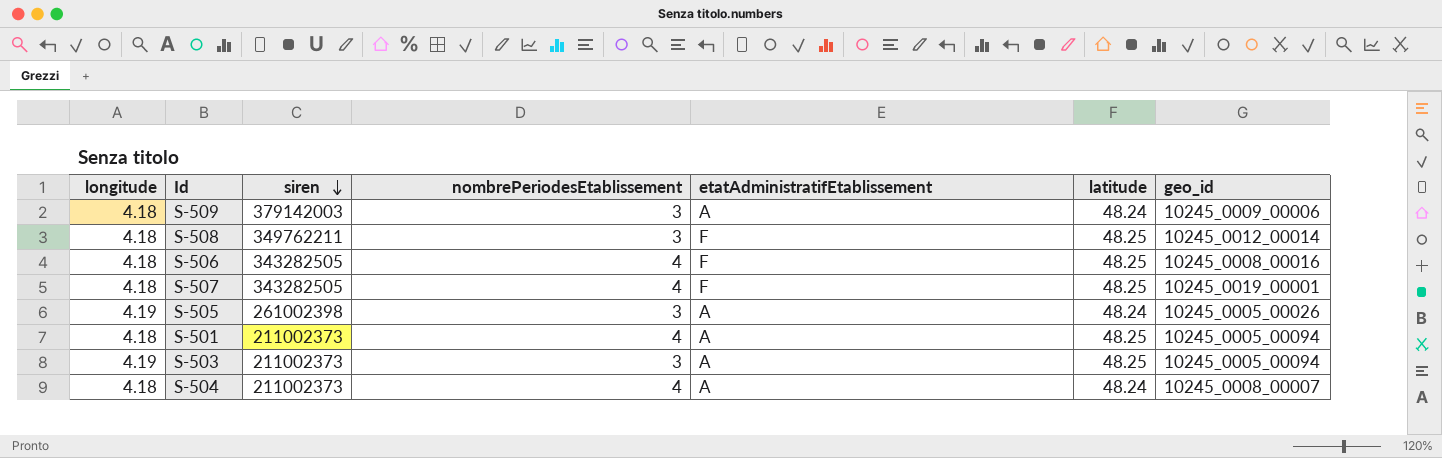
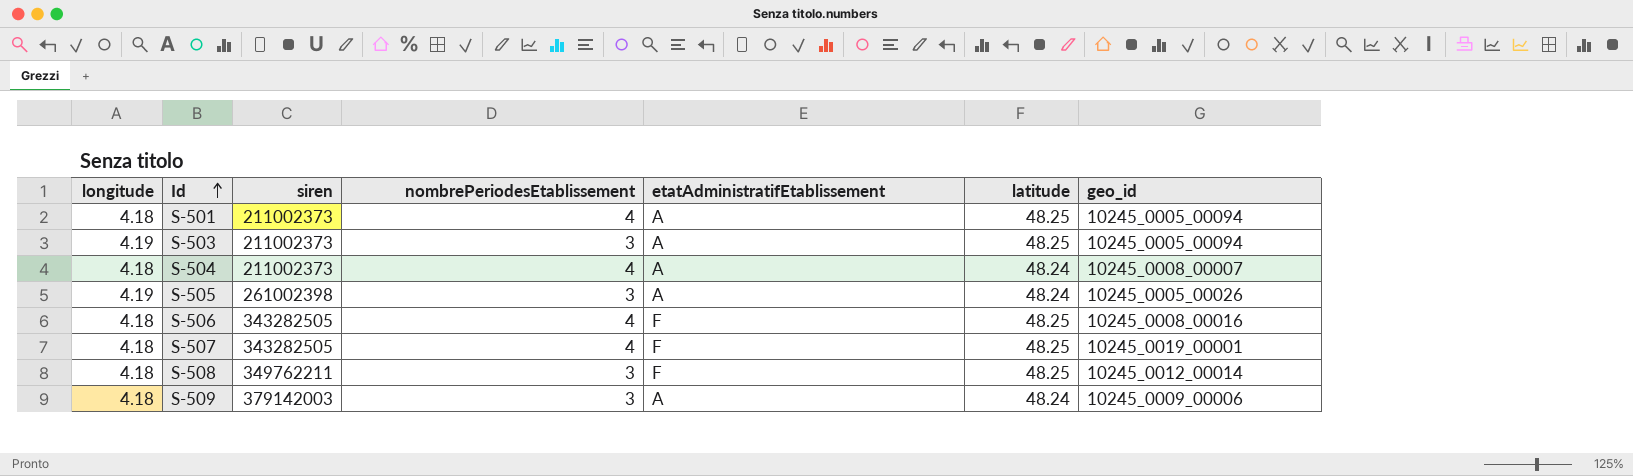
row order: siren descending -> Id ascending

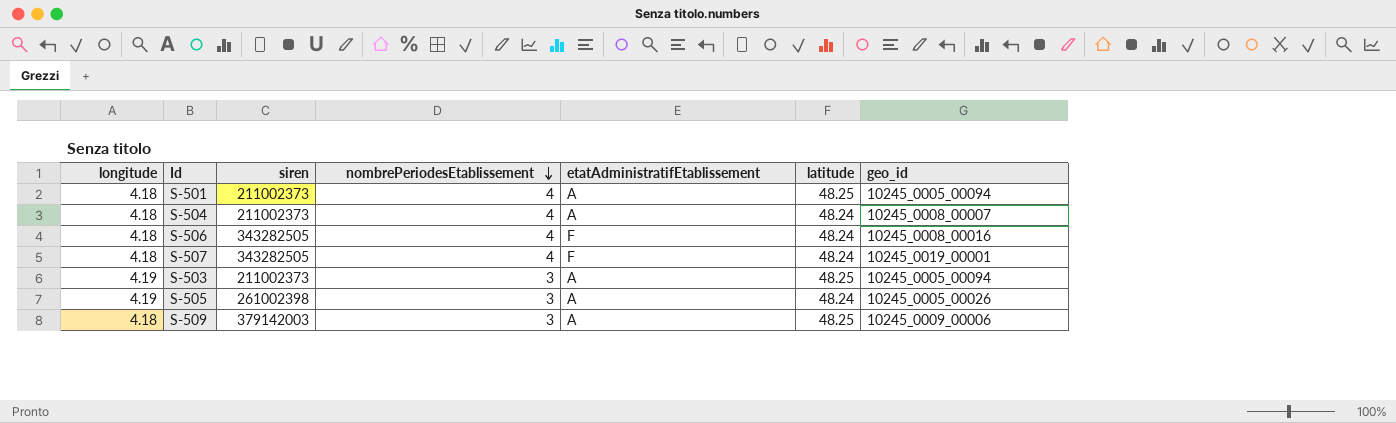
row order: Id ascending -> nombrePeriodesEtablissement descending
row S-508: 4.18 | 349762211 | 3 | F | 48.25 | 10245_0012_00014 -> none
S-506 | latitude: 48.25 -> 48.24
S-507 | latitude: 48.25 -> 48.24
S-509 | latitude: 48.24 -> 48.25

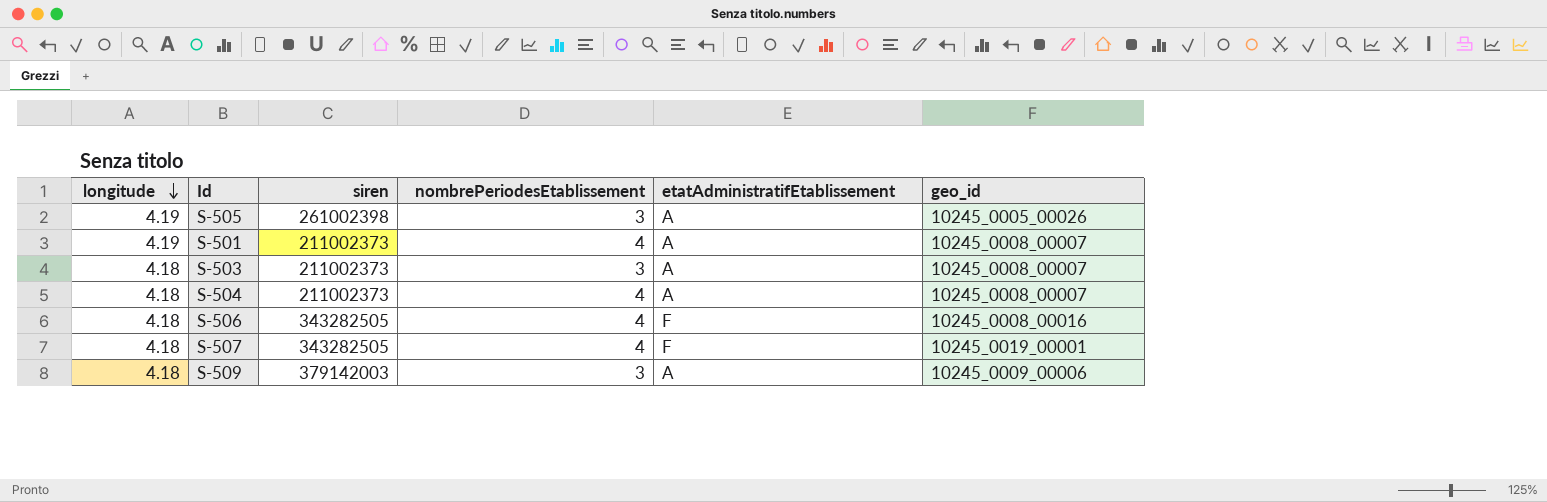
row order: nombrePeriodesEtablissement descending -> longitude descending
column latitude | position: 6 -> none
S-501 | longitude: 4.18 -> 4.19
S-501 | geo_id: 10245_0005_00094 -> 10245_0008_00007
S-503 | longitude: 4.19 -> 4.18
S-503 | geo_id: 10245_0005_00094 -> 10245_0008_00007

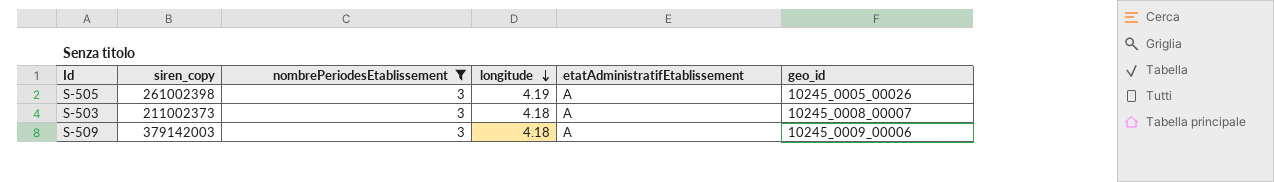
filter: none -> nombrePeriodesEtablissement = 3
column name: siren -> siren_copy
column longitude | position: 1 -> 4

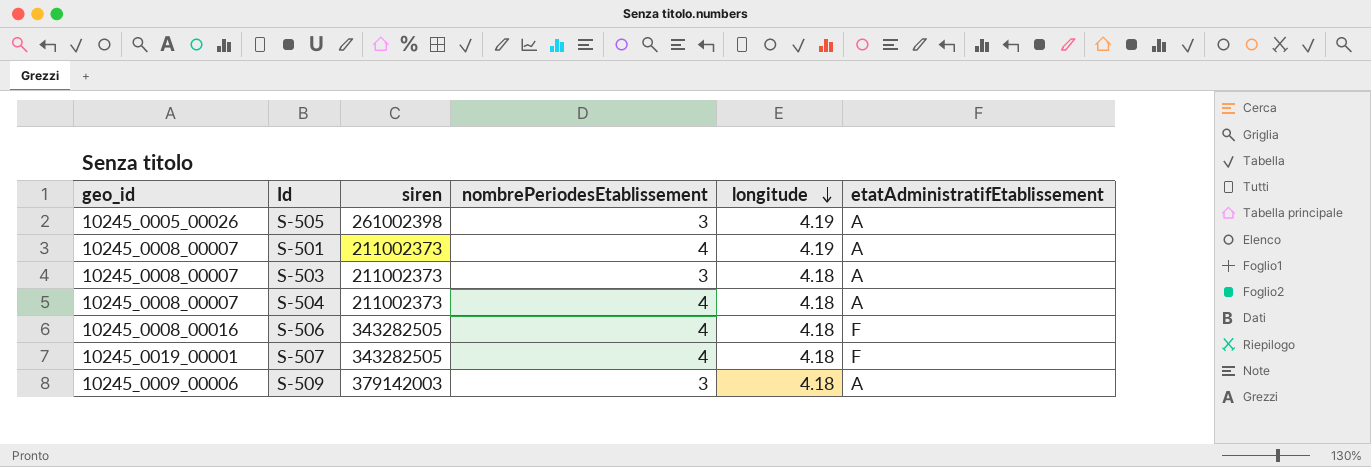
filter: nombrePeriodesEtablissement = 3 -> none
column geo_id | position: 6 -> 1
column name: siren_copy -> siren

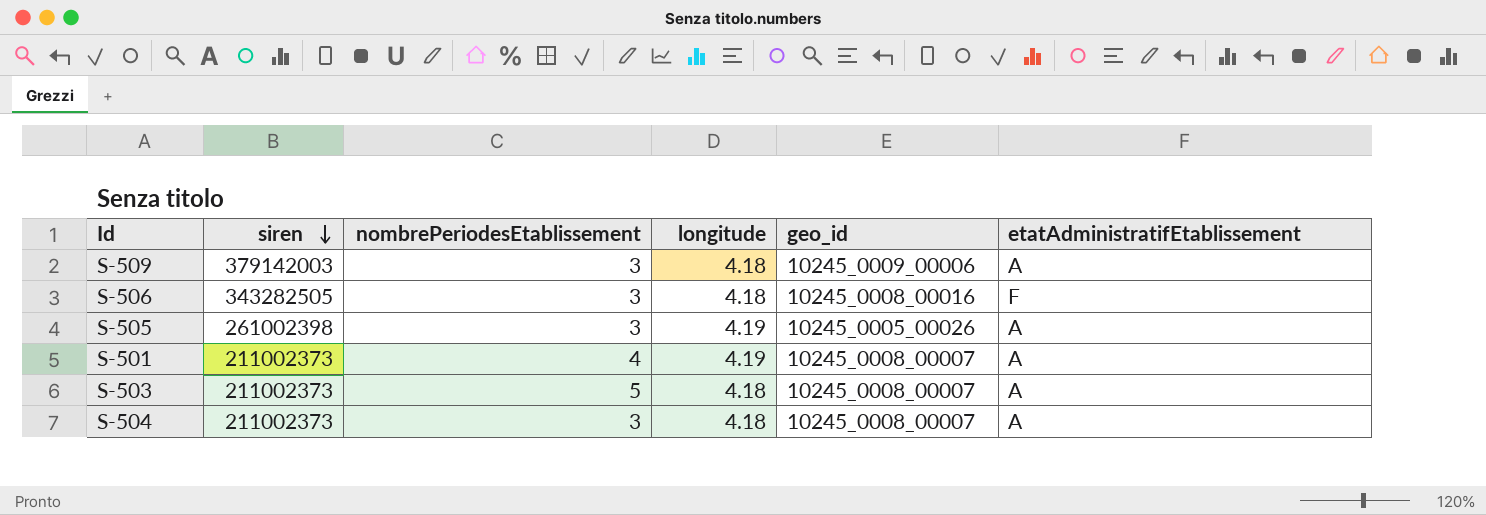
row order: longitude descending -> siren descending
column geo_id | position: 1 -> 5
row S-507: 10245_0019_00001 | 343282505 | 4 | 4.18 | F -> none
S-506 | nombrePeriodesEtablissement: 4 -> 3
S-503 | nombrePeriodesEtablissement: 3 -> 5
S-504 | nombrePeriodesEtablissement: 4 -> 3

